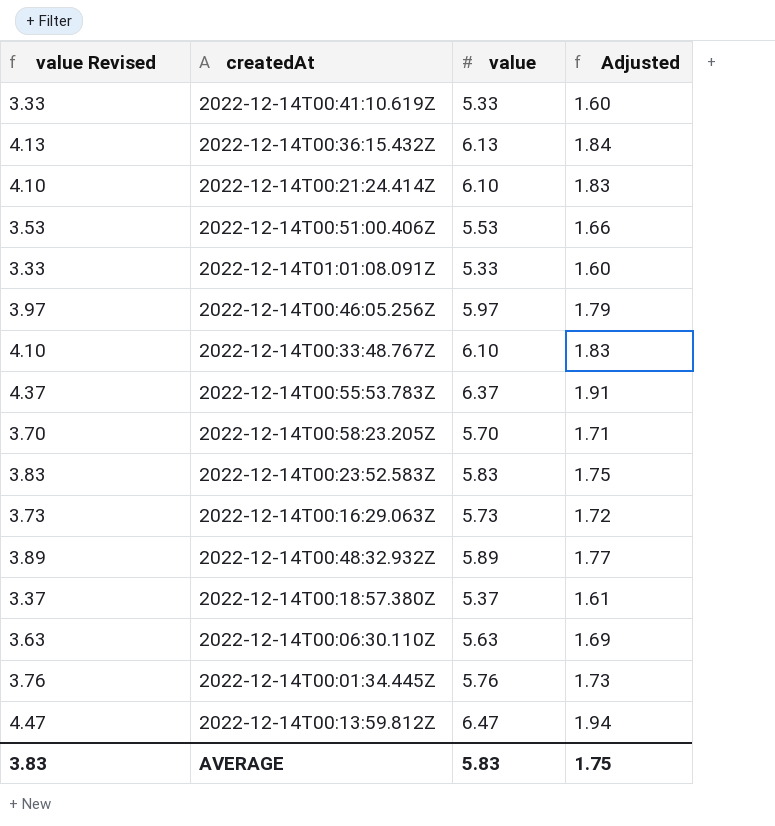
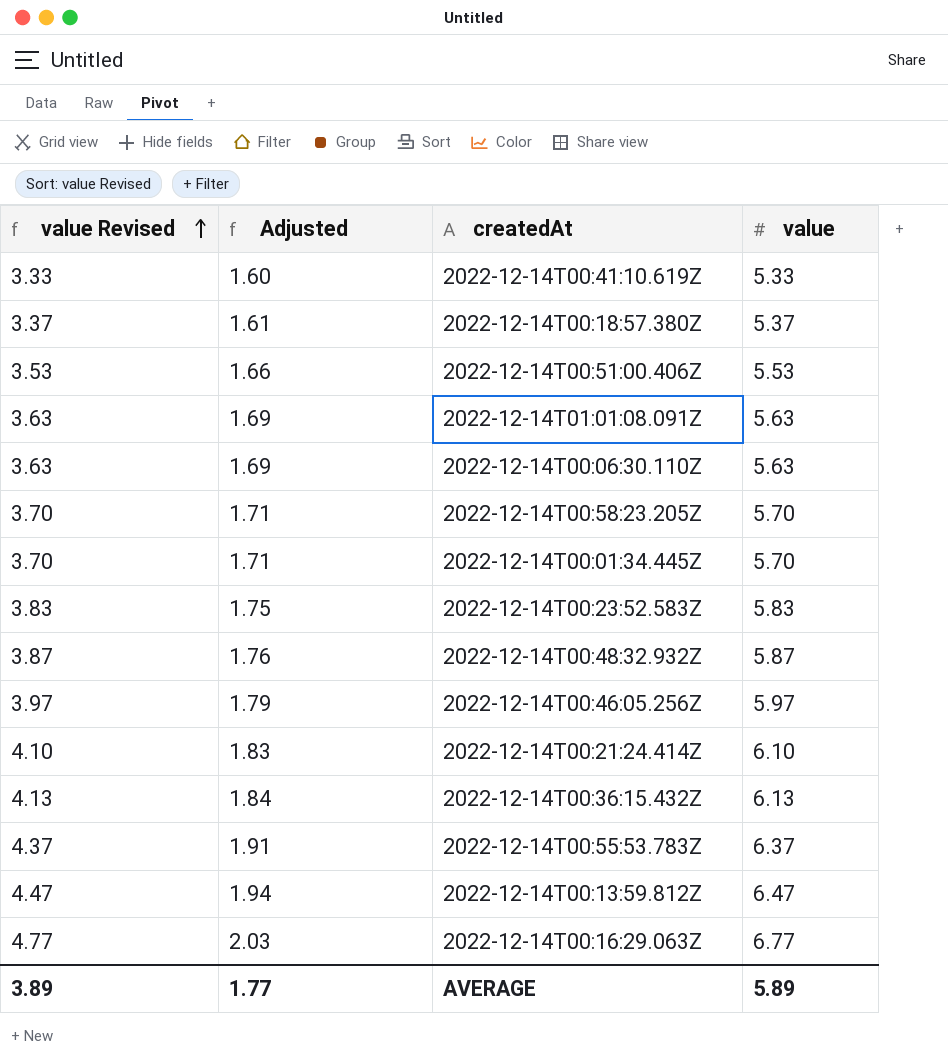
row order: none -> value Revised ascending
column Adjusted | position: 4 -> 2
row 2022-12-14T00:33:48.767Z: 4.10 | 6.10 | 1.83 -> none
2022-12-14T01:01:08.091Z | value Revised: 3.33 -> 3.63
2022-12-14T01:01:08.091Z | Adjusted: 1.60 -> 1.69
2022-12-14T01:01:08.091Z | value: 5.33 -> 5.63
2022-12-14T00:01:34.445Z | value Revised: 3.76 -> 3.70
2022-12-14T00:01:34.445Z | Adjusted: 1.73 -> 1.71
2022-12-14T00:01:34.445Z | value: 5.76 -> 5.70
2022-12-14T00:48:32.932Z | value Revised: 3.89 -> 3.87
2022-12-14T00:48:32.932Z | Adjusted: 1.77 -> 1.76
2022-12-14T00:48:32.932Z | value: 5.89 -> 5.87
2022-12-14T00:16:29.063Z | value Revised: 3.73 -> 4.77
2022-12-14T00:16:29.063Z | Adjusted: 1.72 -> 2.03
2022-12-14T00:16:29.063Z | value: 5.73 -> 6.77
AVERAGE | value Revised: 3.83 -> 3.89
AVERAGE | Adjusted: 1.75 -> 1.77
AVERAGE | value: 5.83 -> 5.89

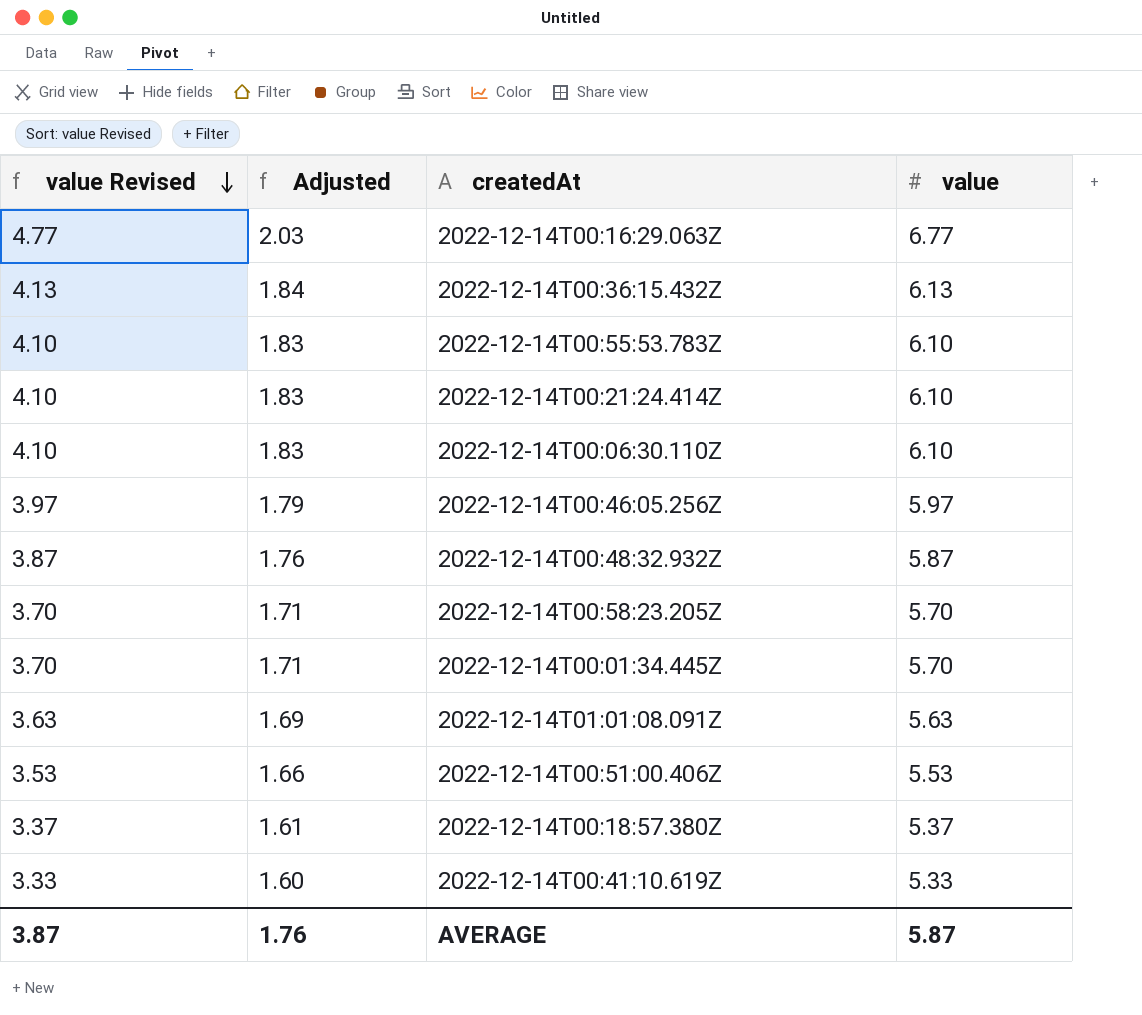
row order: value Revised ascending -> value Revised descending
row 2022-12-14T00:23:52.583Z: 3.83 | 1.75 | 5.83 -> none
row 2022-12-14T00:13:59.812Z: 4.47 | 1.94 | 6.47 -> none
2022-12-14T00:55:53.783Z | value Revised: 4.37 -> 4.10
2022-12-14T00:55:53.783Z | Adjusted: 1.91 -> 1.83
2022-12-14T00:55:53.783Z | value: 6.37 -> 6.10
2022-12-14T00:06:30.110Z | value Revised: 3.63 -> 4.10
2022-12-14T00:06:30.110Z | Adjusted: 1.69 -> 1.83
2022-12-14T00:06:30.110Z | value: 5.63 -> 6.10
AVERAGE | value Revised: 3.89 -> 3.87
AVERAGE | Adjusted: 1.77 -> 1.76
AVERAGE | value: 5.89 -> 5.87

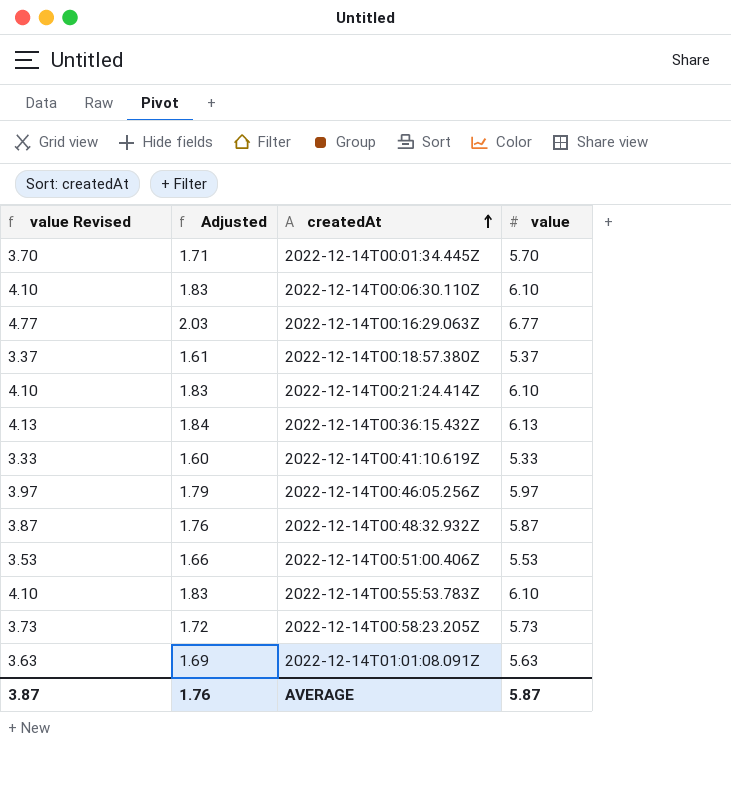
row order: value Revised descending -> createdAt ascending
2022-12-14T00:58:23.205Z | value Revised: 3.70 -> 3.73
2022-12-14T00:58:23.205Z | Adjusted: 1.71 -> 1.72
2022-12-14T00:58:23.205Z | value: 5.70 -> 5.73

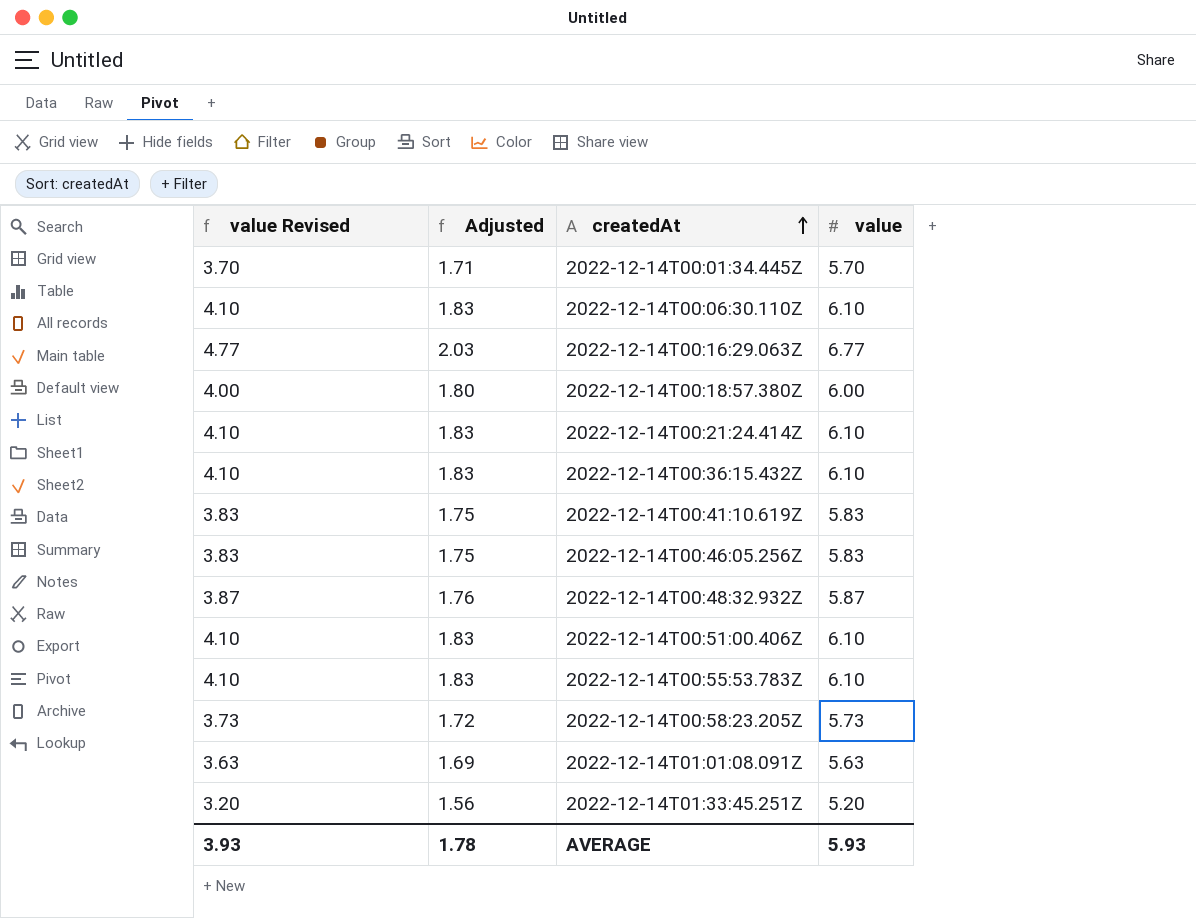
2022-12-14T00:18:57.380Z | value Revised: 3.37 -> 4.00
2022-12-14T00:18:57.380Z | Adjusted: 1.61 -> 1.80
2022-12-14T00:18:57.380Z | value: 5.37 -> 6.00
2022-12-14T00:36:15.432Z | value Revised: 4.13 -> 4.10
2022-12-14T00:36:15.432Z | Adjusted: 1.84 -> 1.83
2022-12-14T00:36:15.432Z | value: 6.13 -> 6.10
2022-12-14T00:41:10.619Z | value Revised: 3.33 -> 3.83
2022-12-14T00:41:10.619Z | Adjusted: 1.60 -> 1.75
2022-12-14T00:41:10.619Z | value: 5.33 -> 5.83
2022-12-14T00:46:05.256Z | value Revised: 3.97 -> 3.83
2022-12-14T00:46:05.256Z | Adjusted: 1.79 -> 1.75
2022-12-14T00:46:05.256Z | value: 5.97 -> 5.83
2022-12-14T00:51:00.406Z | value Revised: 3.53 -> 4.10
2022-12-14T00:51:00.406Z | Adjusted: 1.66 -> 1.83
2022-12-14T00:51:00.406Z | value: 5.53 -> 6.10
row 2022-12-14T01:33:45.251Z: none -> 3.20 | 1.56 | 5.20
AVERAGE | value Revised: 3.87 -> 3.93
AVERAGE | Adjusted: 1.76 -> 1.78
AVERAGE | value: 5.87 -> 5.93

